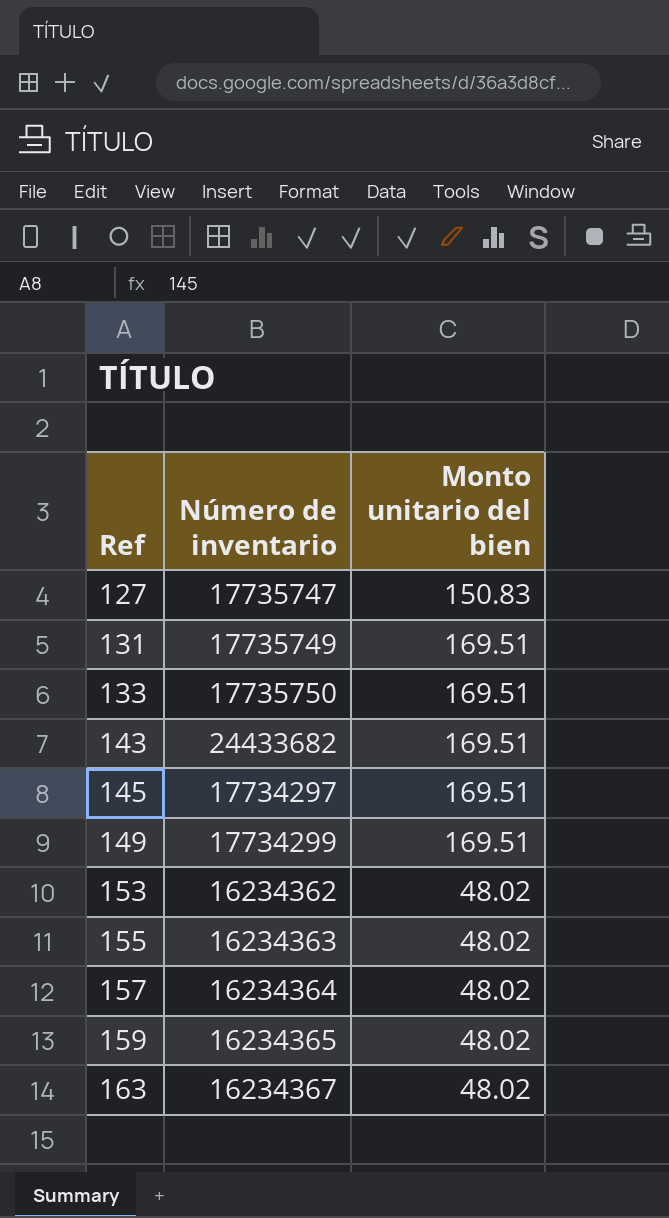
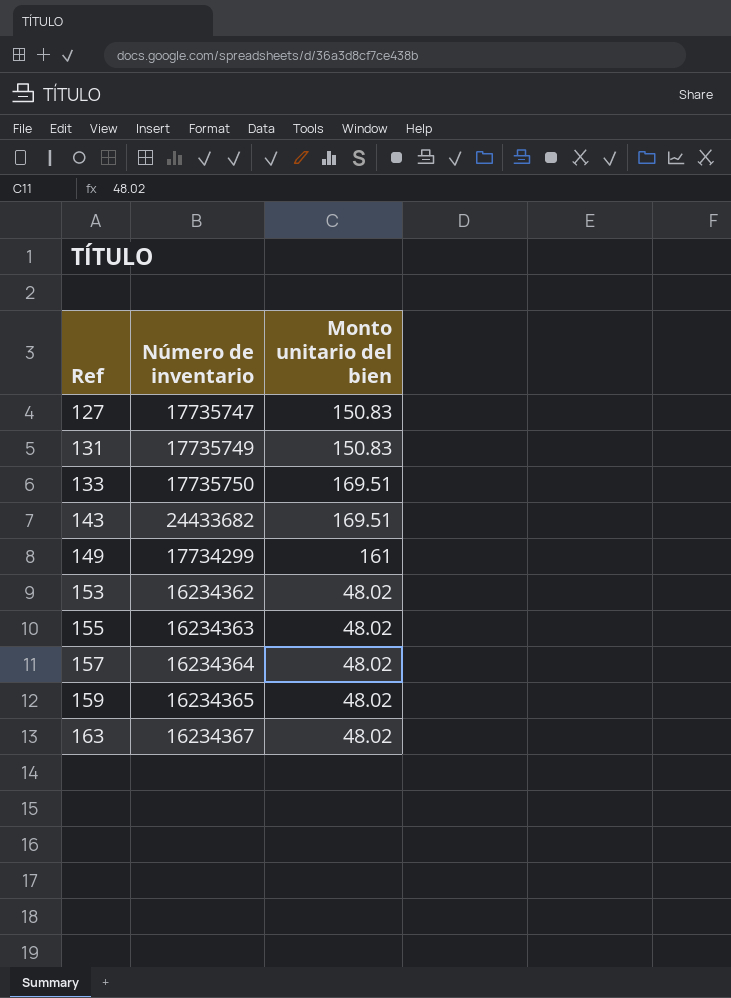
row 145: 17734297 | 169.51 -> none
131 | Monto unitario del bien: 169.51 -> 150.83
149 | Monto unitario del bien: 169.51 -> 161

